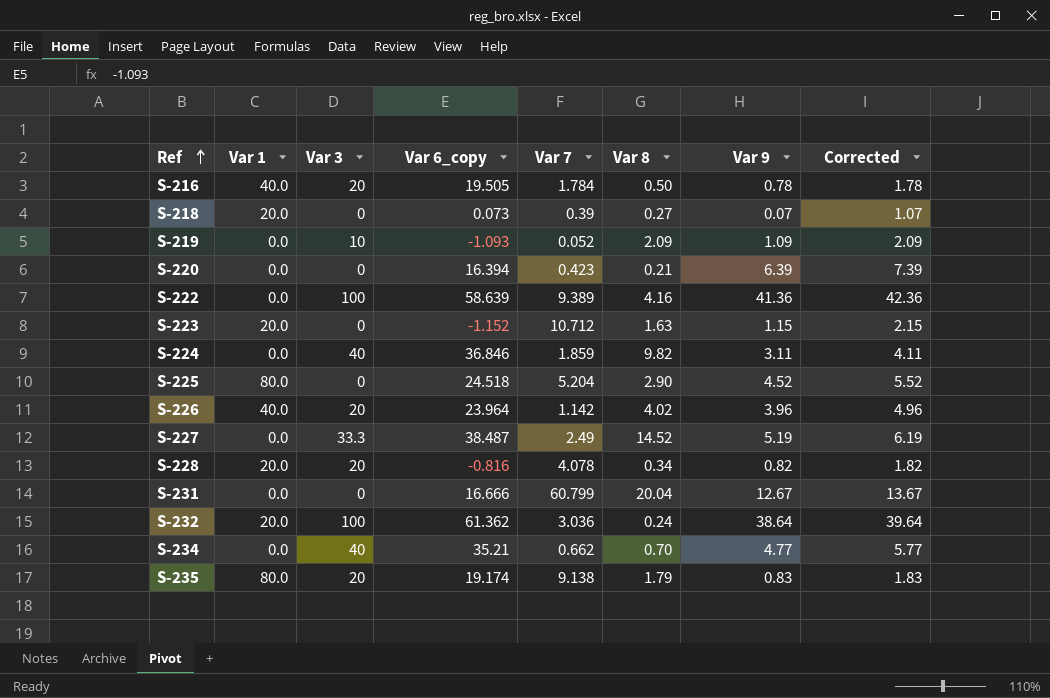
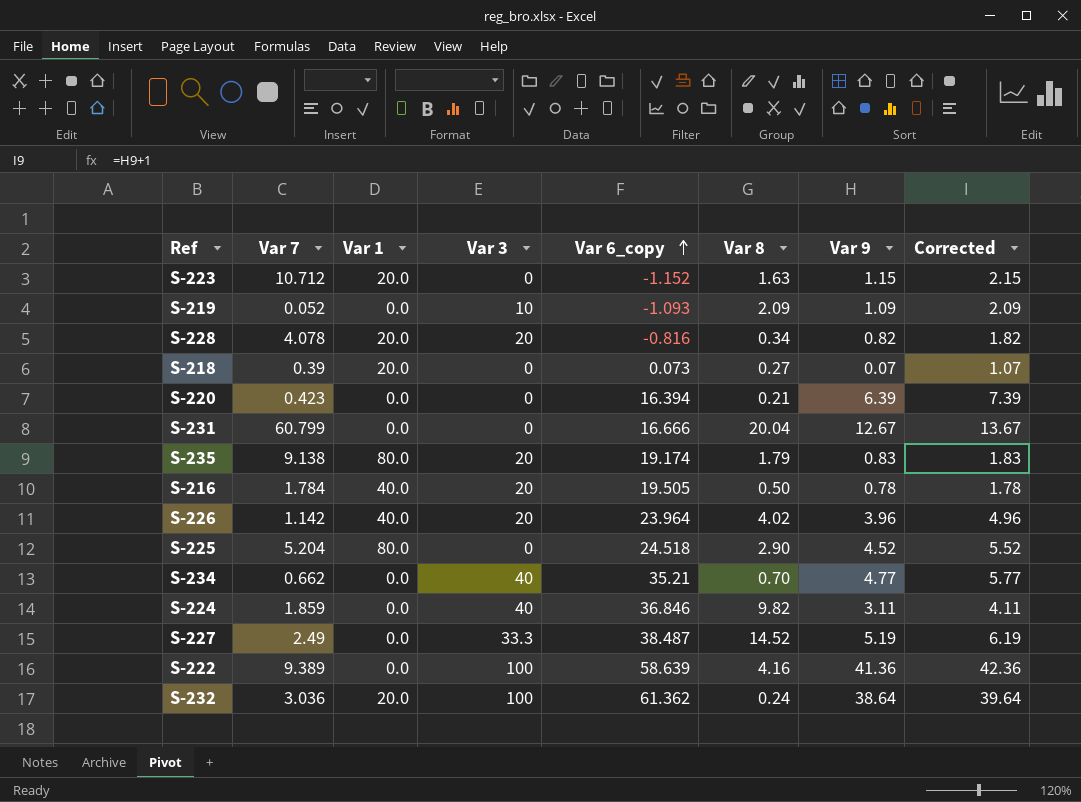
row order: Ref ascending -> Var 6_copy ascending
column Var 7 | position: 5 -> 2

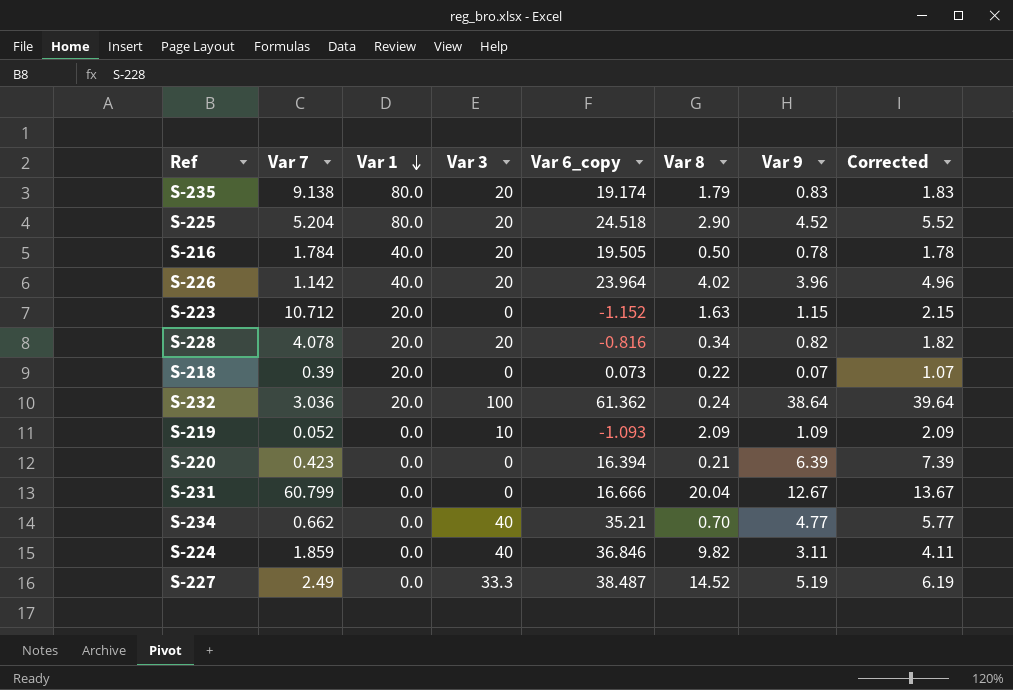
row order: Var 6_copy ascending -> Var 1 descending
row S-222: 9.389 | 0.0 | 100 | 58.639 | 4.16 | 41.36 | 42.36 -> none
S-225 | Var 3: 0 -> 20
S-218 | Var 8: 0.27 -> 0.22

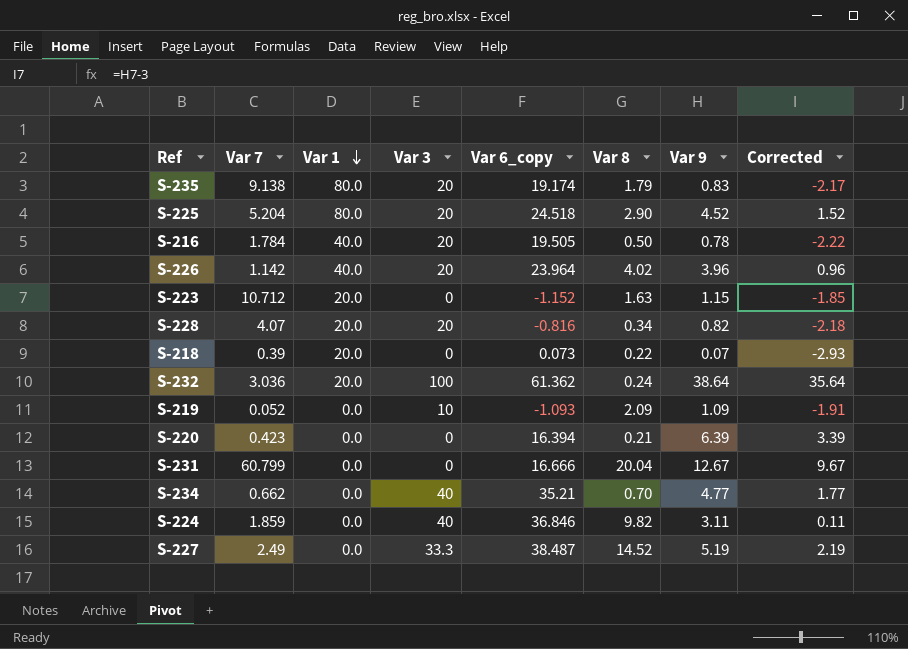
column Corrected | formula: [Var 9] + 1 -> [Var 9] - 3
S-228 | Var 7: 4.078 -> 4.07

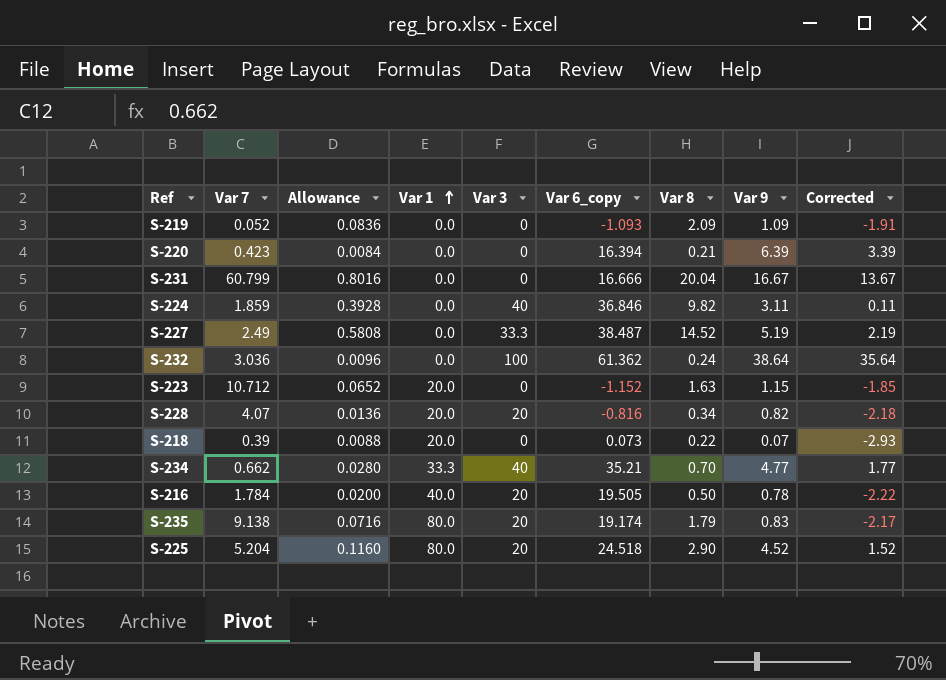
row order: Var 1 descending -> Var 1 ascending
column Allowance | formula: none -> [Var 8] * 0.04
row S-226: 1.142 | 40.0 | 20 | 23.964 | 4.02 | 3.96 | 0.96 -> none
S-219 | Var 3: 10 -> 0
S-231 | Var 9: 12.67 -> 16.67
S-231 | Corrected: 9.67 -> 13.67
S-232 | Var 1: 20.0 -> 0.0
S-234 | Var 1: 0.0 -> 33.3

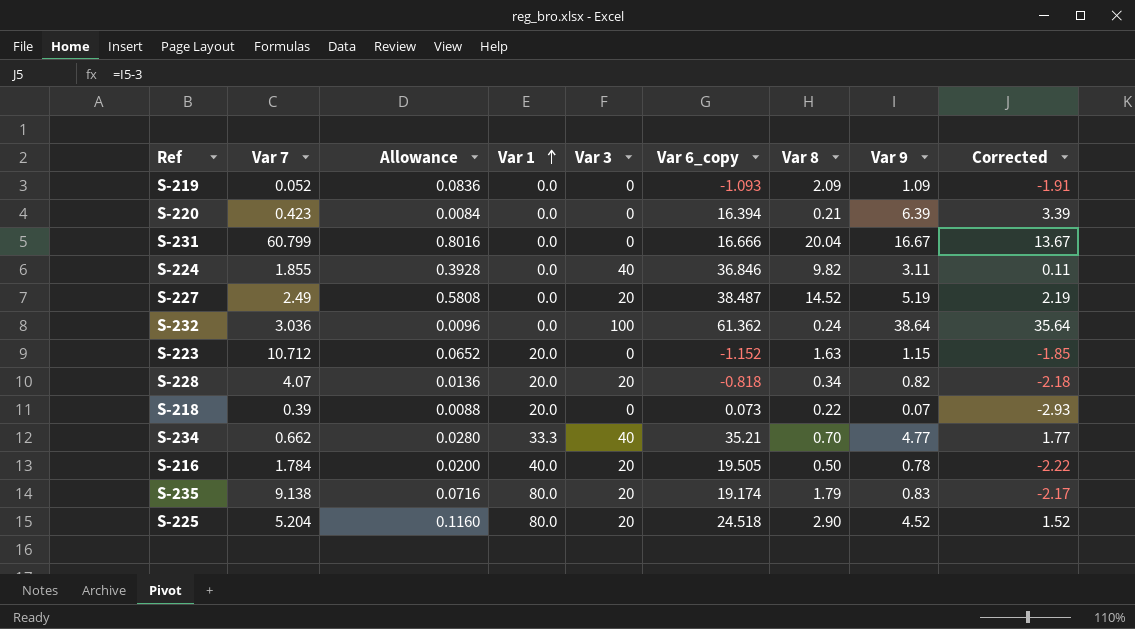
S-224 | Var 7: 1.859 -> 1.855
S-227 | Var 3: 33.3 -> 20
S-228 | Var 6_copy: -0.816 -> -0.818

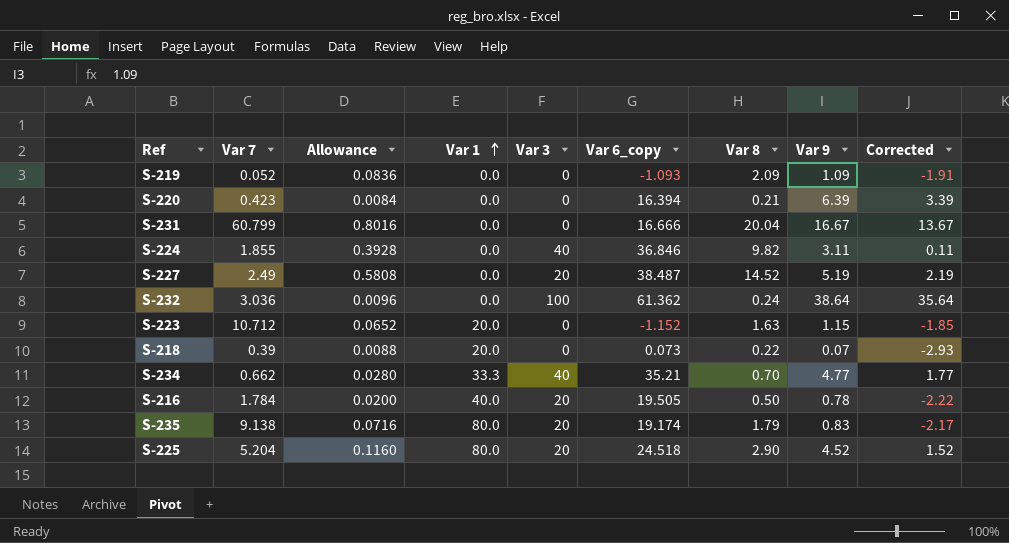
row S-228: 4.07 | 0.0136 | 20.0 | 20 | -0.818 | 0.34 | 0.82 | -2.18 -> none

